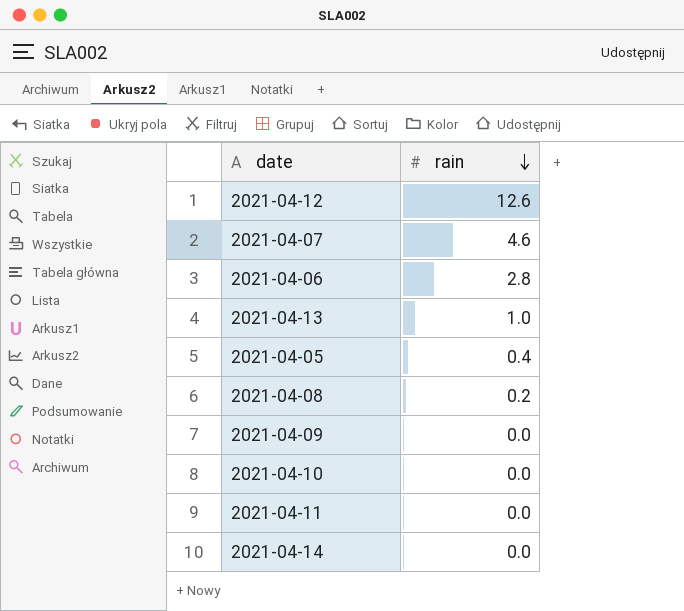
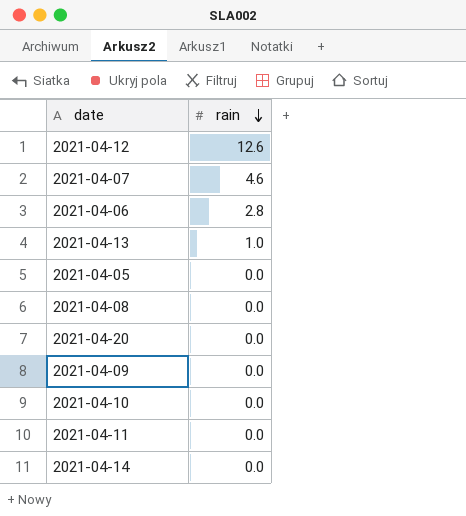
2021-04-05 | rain: 0.4 -> 0.0
2021-04-08 | rain: 0.2 -> 0.0
row 2021-04-20: none -> 0.0

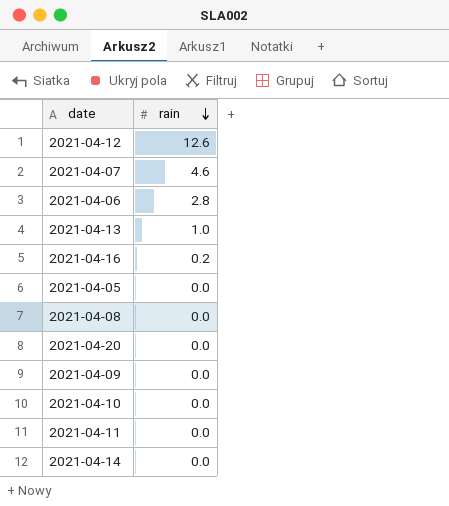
row 2021-04-16: none -> 0.2

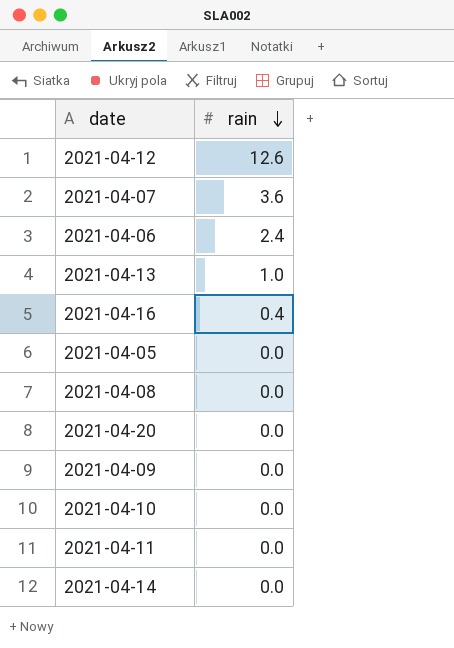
2021-04-07 | rain: 4.6 -> 3.6
2021-04-06 | rain: 2.8 -> 2.4
2021-04-16 | rain: 0.2 -> 0.4

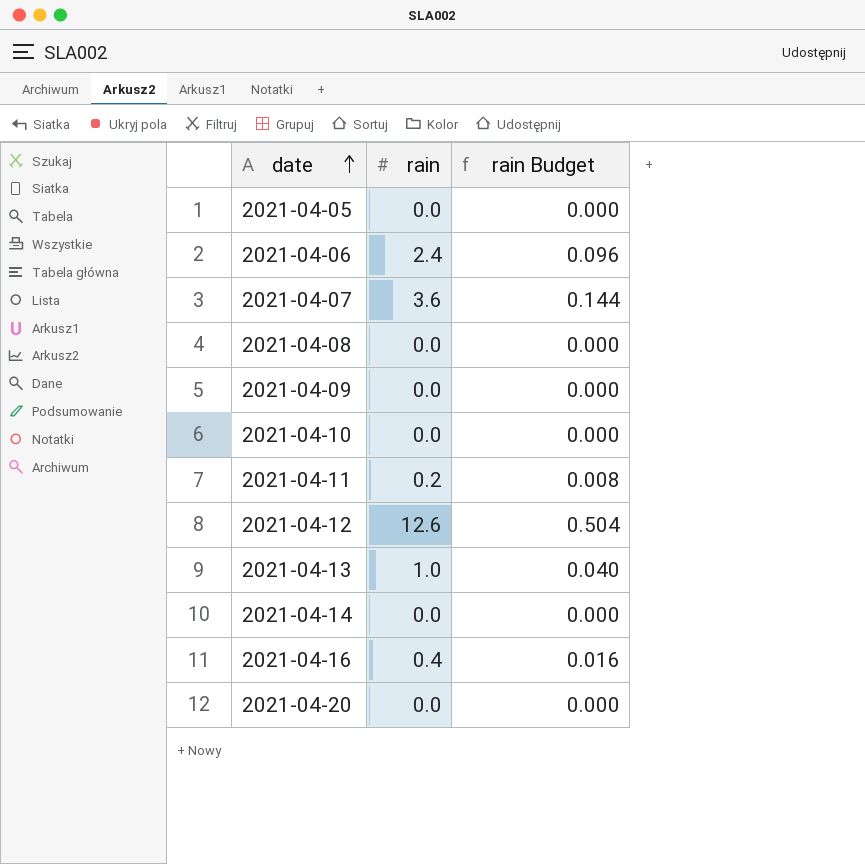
row order: rain descending -> date ascending
column rain Budget | formula: none -> [rain] * 0.04
2021-04-11 | rain: 0.0 -> 0.2

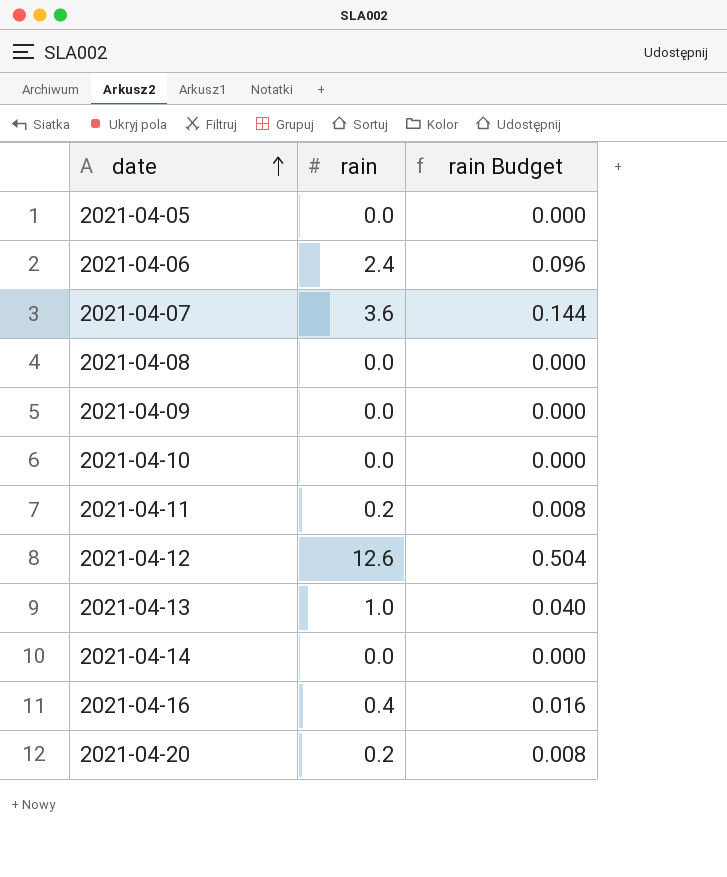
2021-04-20 | rain: 0.0 -> 0.2
2021-04-20 | rain Budget: 0.000 -> 0.008

